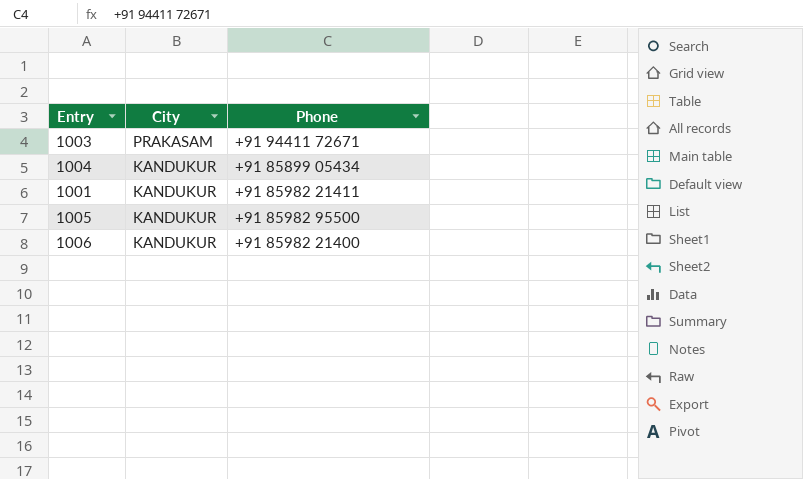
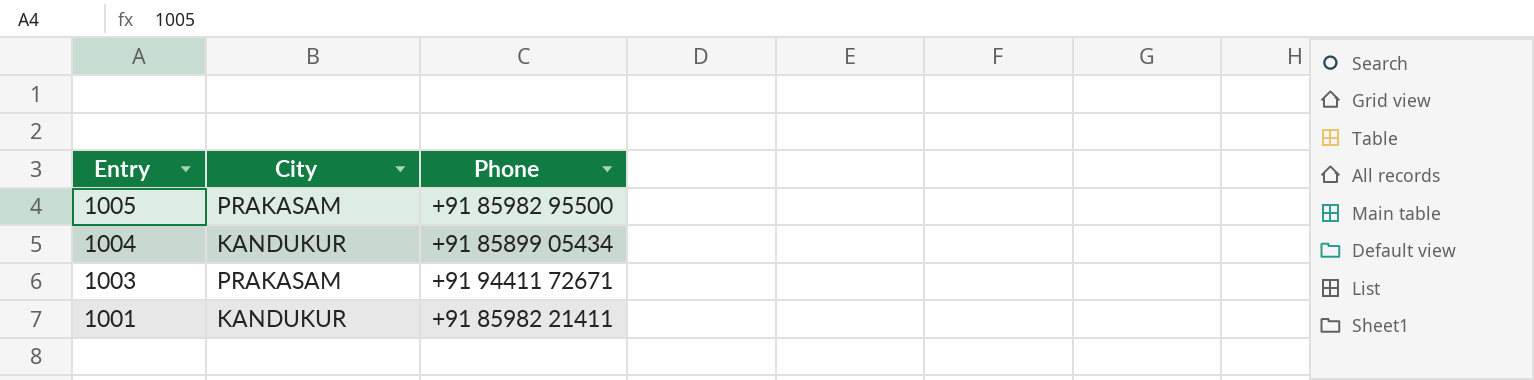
row order: City descending -> Entry descending
row 1006: KANDUKUR | +91 85982 21400 -> none
1005 | City: KANDUKUR -> PRAKASAM

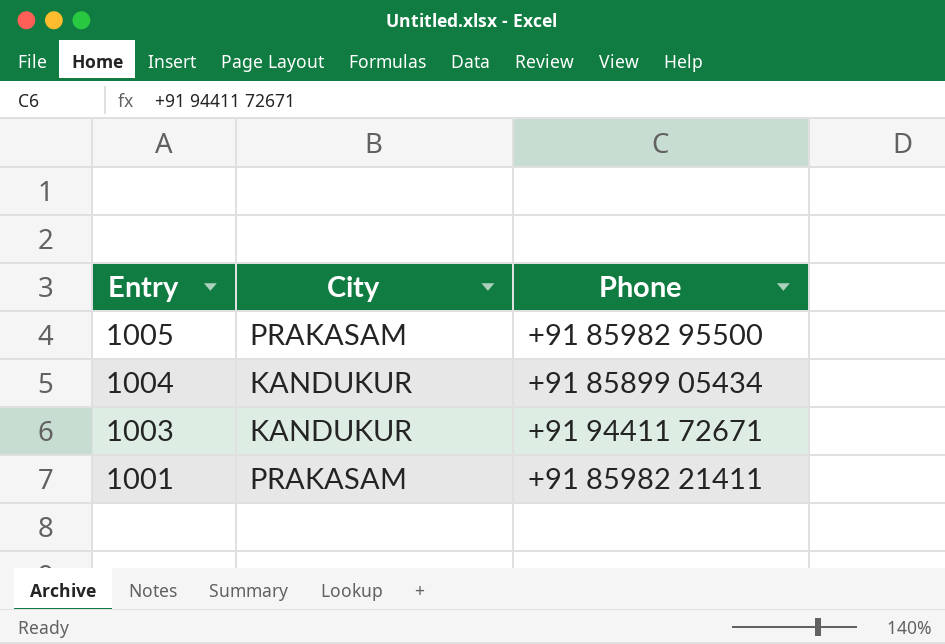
1003 | City: PRAKASAM -> KANDUKUR
1001 | City: KANDUKUR -> PRAKASAM

